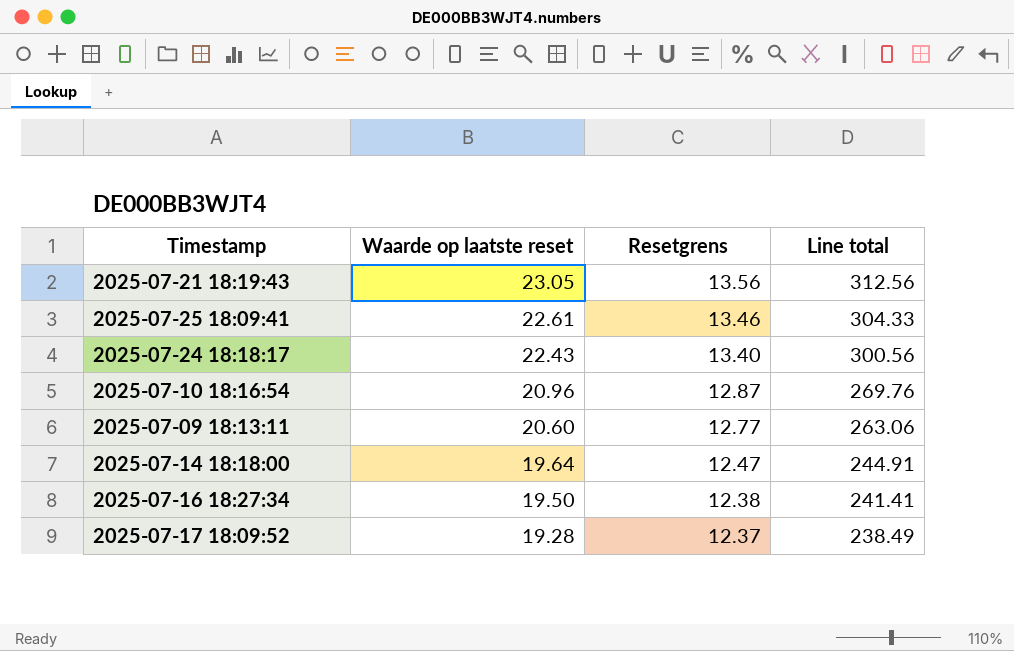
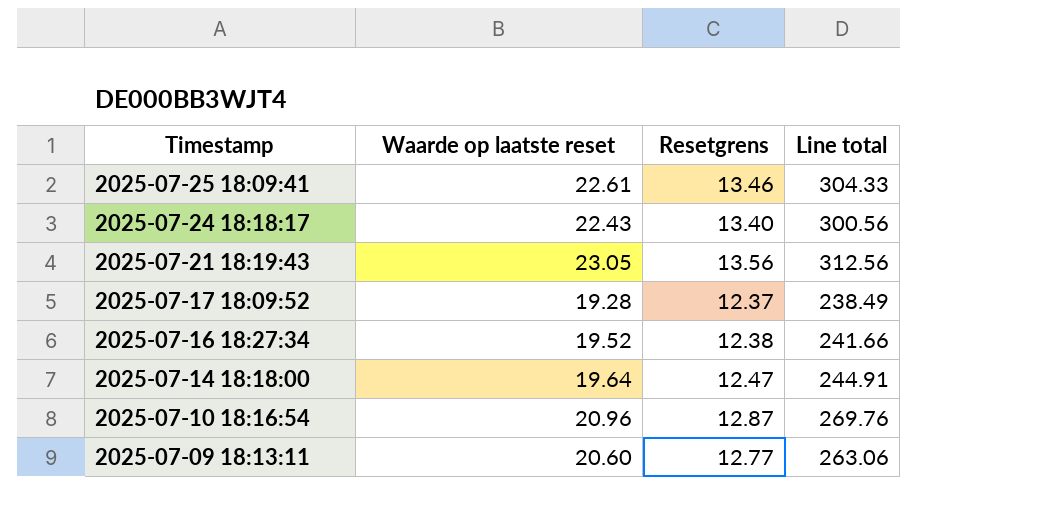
row order: Waarde op laatste reset descending -> Timestamp descending
2025-07-16 18:27:34 | Waarde op laatste reset: 19.50 -> 19.52
2025-07-16 18:27:34 | Line total: 241.41 -> 241.66

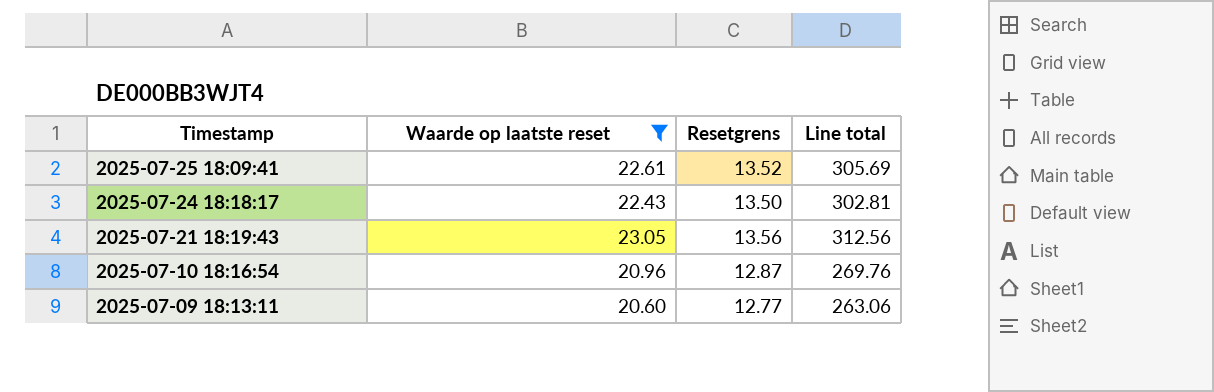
filter: none -> Waarde op laatste reset >= 20.60
2025-07-25 18:09:41 | Resetgrens: 13.46 -> 13.52
2025-07-25 18:09:41 | Line total: 304.33 -> 305.69
2025-07-24 18:18:17 | Resetgrens: 13.40 -> 13.50
2025-07-24 18:18:17 | Line total: 300.56 -> 302.81

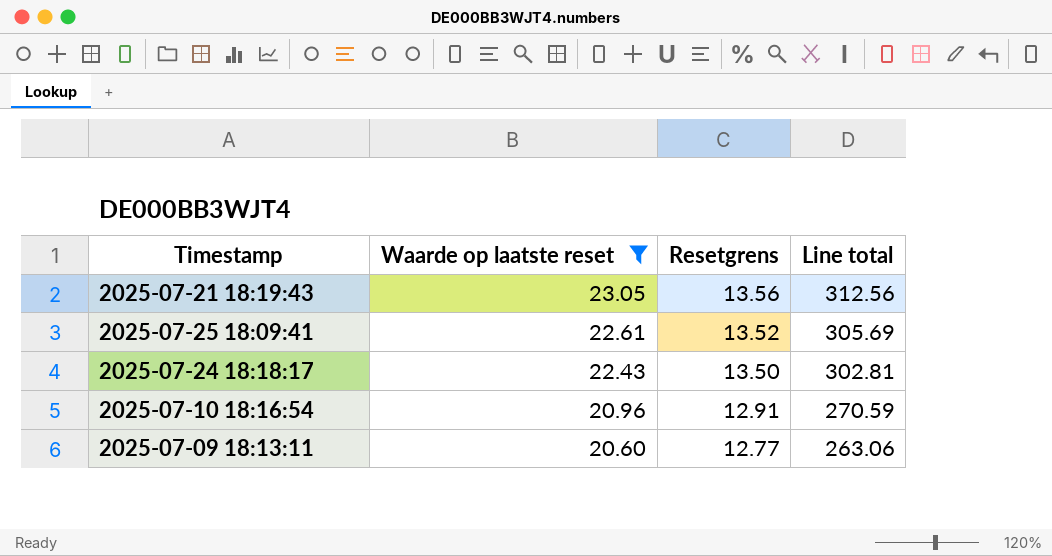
row order: Timestamp descending -> Waarde op laatste reset descending
2025-07-10 18:16:54 | Resetgrens: 12.87 -> 12.91
2025-07-10 18:16:54 | Line total: 269.76 -> 270.59

